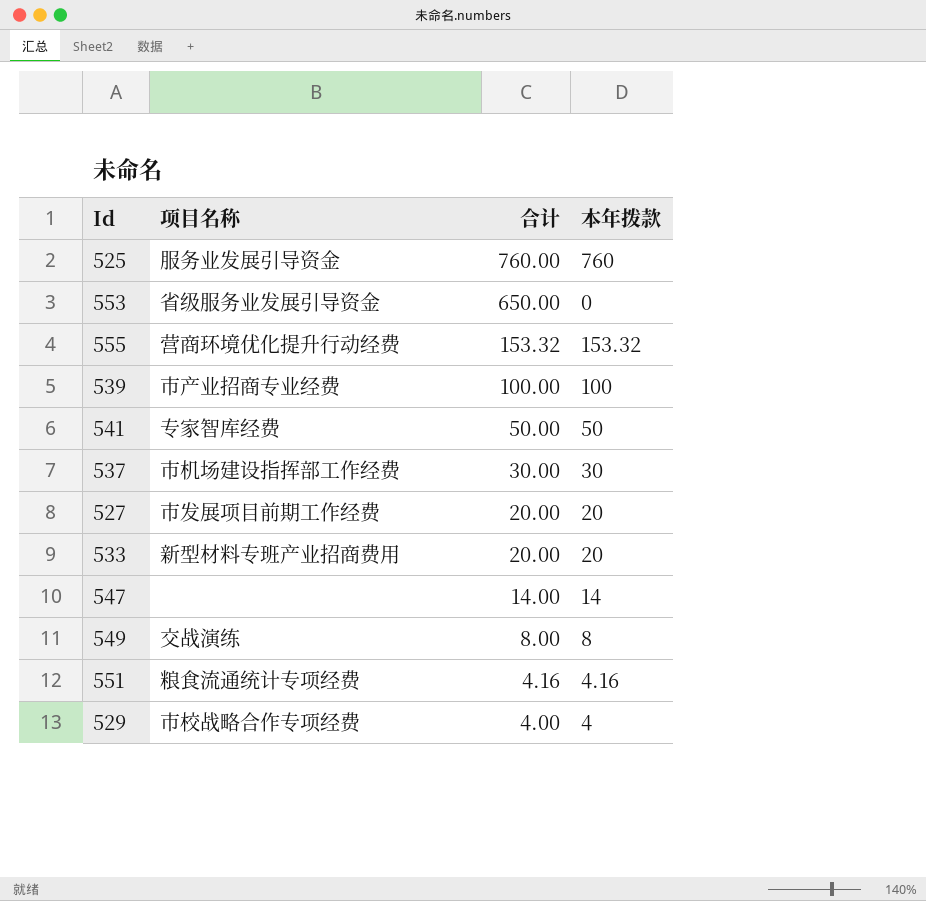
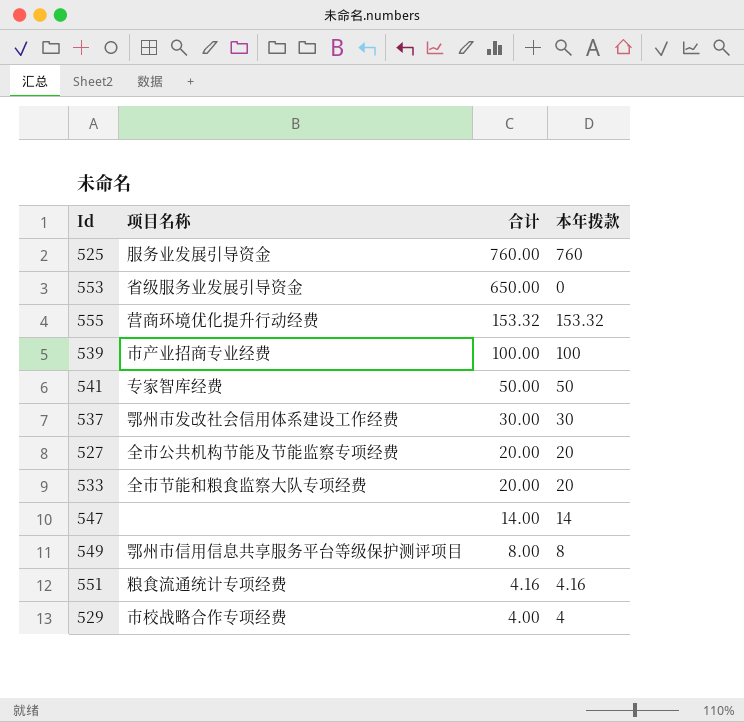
537 | 项目名称: 市机场建设指挥部工作经费 -> 鄂州市发改社会信用体系建设工作经费
527 | 项目名称: 市发展项目前期工作经费 -> 全市公共机构节能及节能监察专项经费
533 | 项目名称: 新型材料专班产业招商费用 -> 全市节能和粮食监察大队专项经费
549 | 项目名称: 交战演练 -> 鄂州市信用信息共享服务平台等级保护测评项目

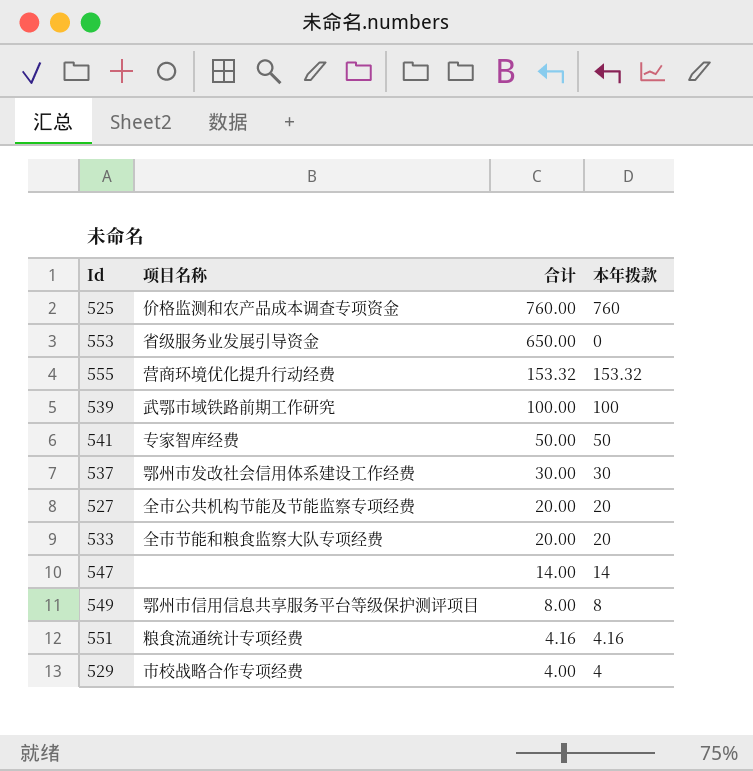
525 | 项目名称: 服务业发展引导资金 -> 价格监测和农产品成本调查专项资金
539 | 项目名称: 市产业招商专业经费 -> 武鄂市域铁路前期工作研究

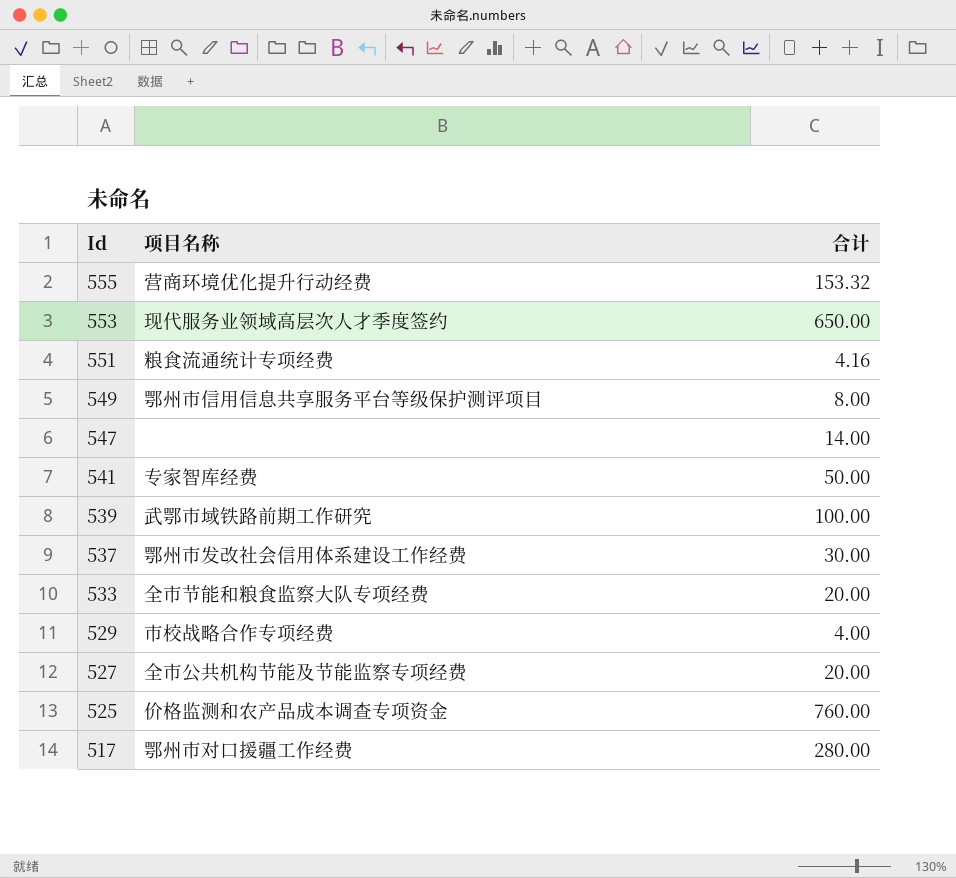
row order: 合计 descending -> Id descending
column 本年拨款 | position: 4 -> none
553 | 项目名称: 省级服务业发展引导资金 -> 现代服务业领域高层次人才季度签约
row 517: none -> 鄂州市对口援疆工作经费 | 280.00

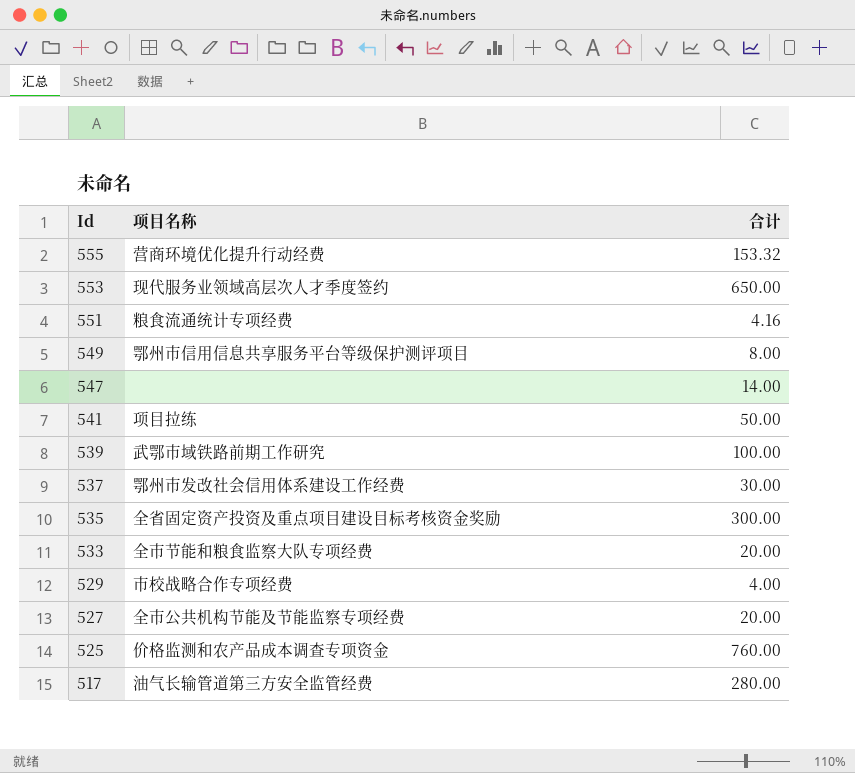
541 | 项目名称: 专家智库经费 -> 项目拉练
row 535: none -> 全省固定资产投资及重点项目建设目标考核资金奖励 | 300.00
517 | 项目名称: 鄂州市对口援疆工作经费 -> 油气长输管道第三方安全监管经费

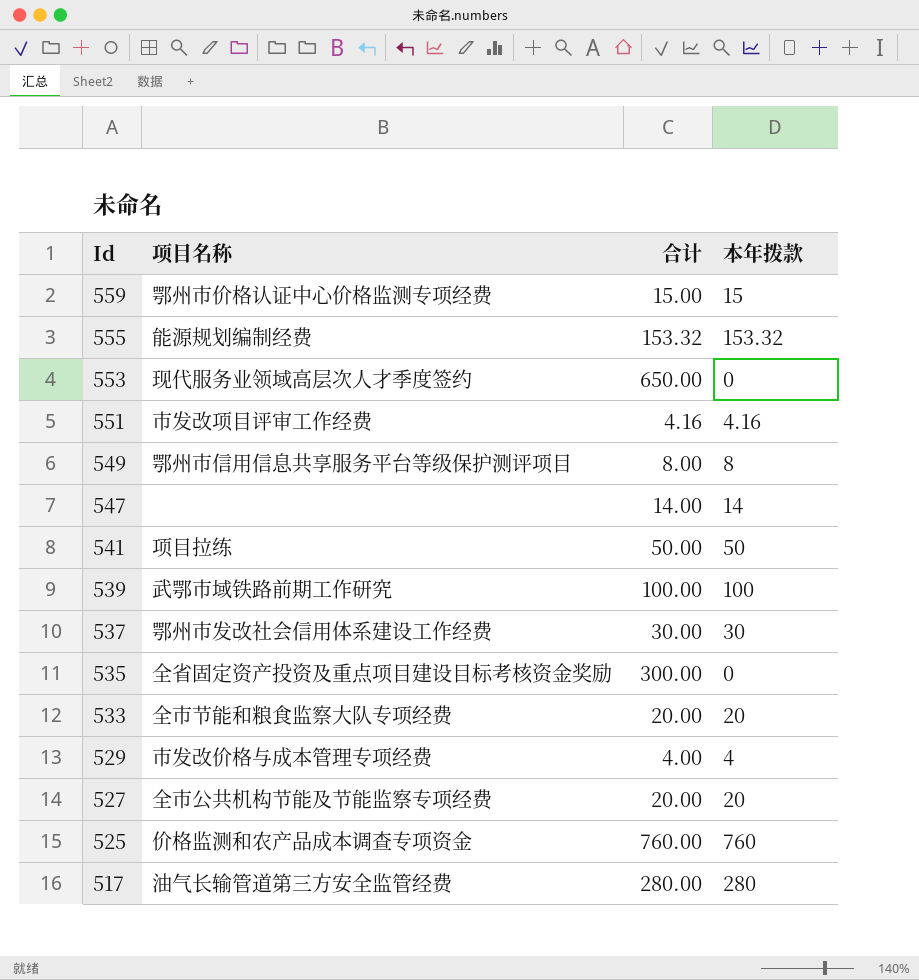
column 本年拨款 | position: none -> 4
row 559: none -> 鄂州市价格认证中心价格监测专项经费 | 15.00 | 15
555 | 项目名称: 营商环境优化提升行动经费 -> 能源规划编制经费
551 | 项目名称: 粮食流通统计专项经费 -> 市发改项目评审工作经费
529 | 项目名称: 市校战略合作专项经费 -> 市发改价格与成本管理专项经费

